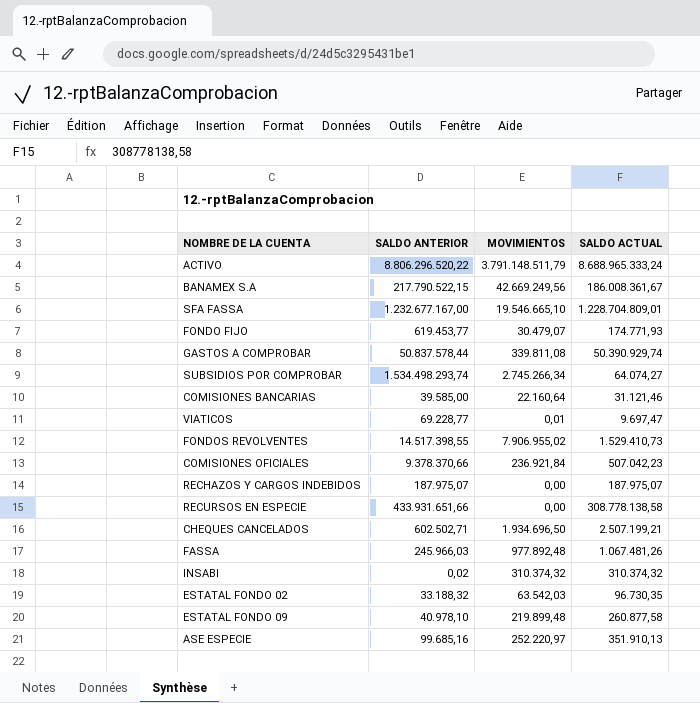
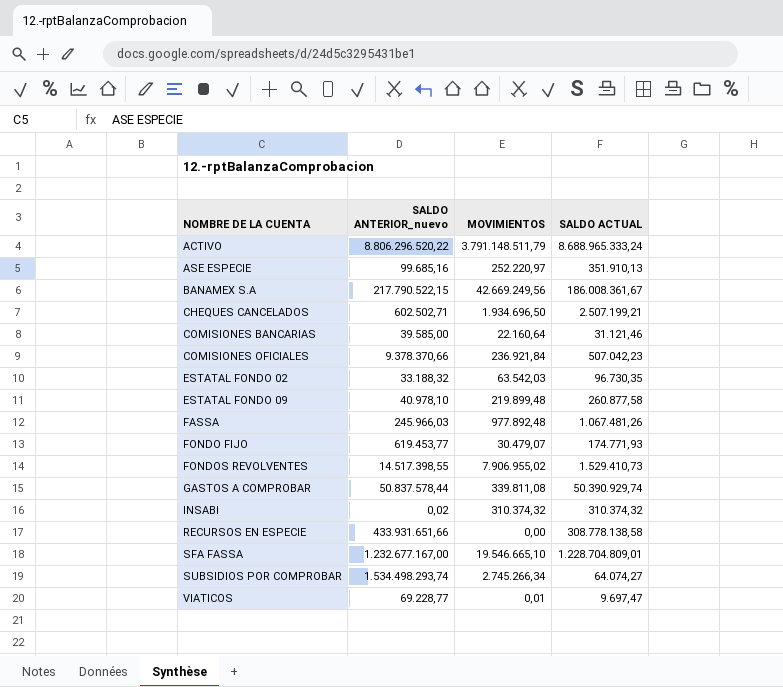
row order: none -> NOMBRE DE LA CUENTA ascending
column name: SALDO ANTERIOR -> SALDO ANTERIOR_nuevo
row RECHAZOS Y CARGOS INDEBIDOS: 187.975,07 | 0,00 | 187.975,07 -> none

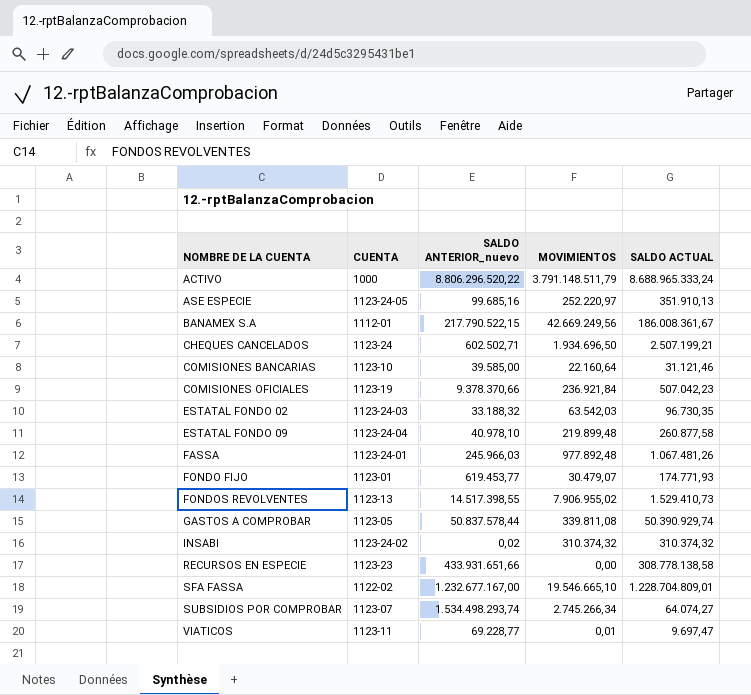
column CUENTA | position: none -> 2

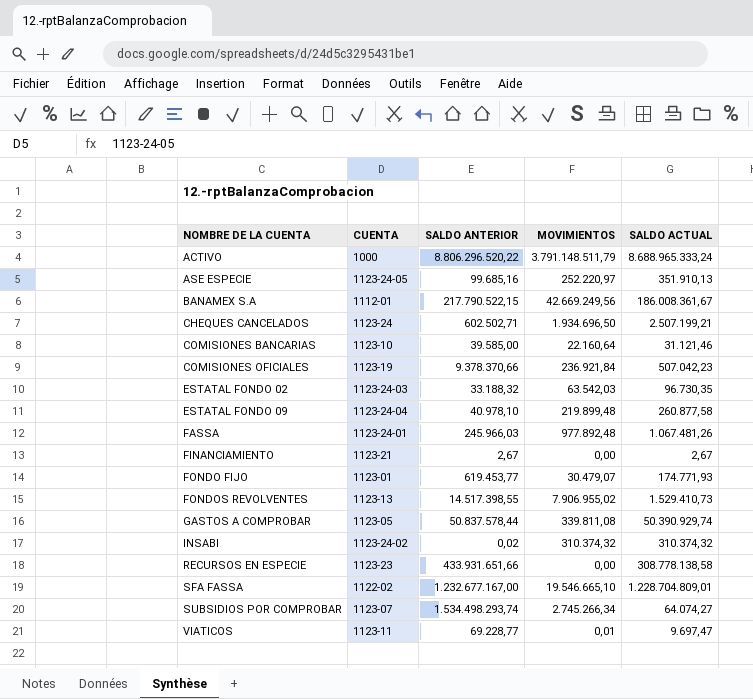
column name: SALDO ANTERIOR_nuevo -> SALDO ANTERIOR
row FINANCIAMIENTO: none -> 1123-21 | 2,67 | 0,00 | 2,67

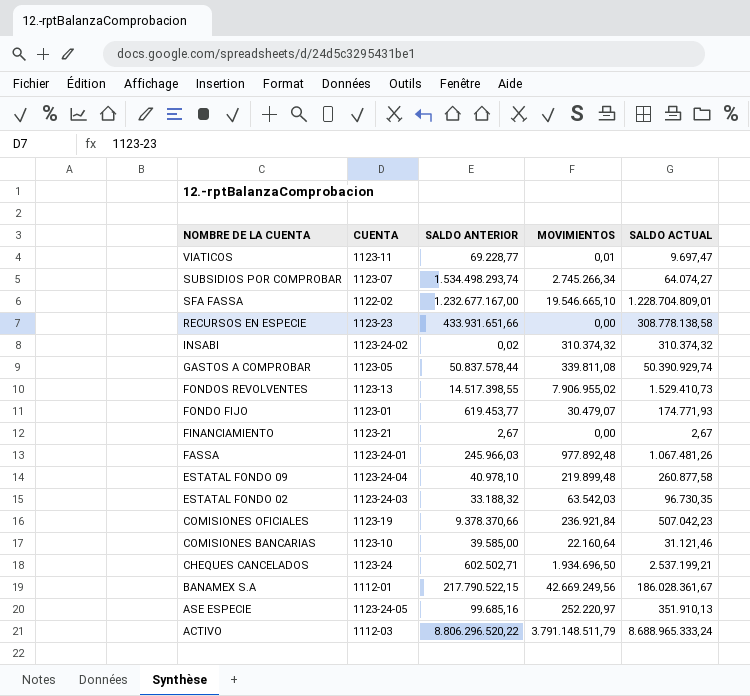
row order: NOMBRE DE LA CUENTA ascending -> NOMBRE DE LA CUENTA descending
CHEQUES CANCELADOS | SALDO ACTUAL: 2.507.199,21 -> 2.537.199,21
BANAMEX S.A | SALDO ACTUAL: 186.008.361,67 -> 186.028.361,67
ACTIVO | CUENTA: 1000 -> 1112-03

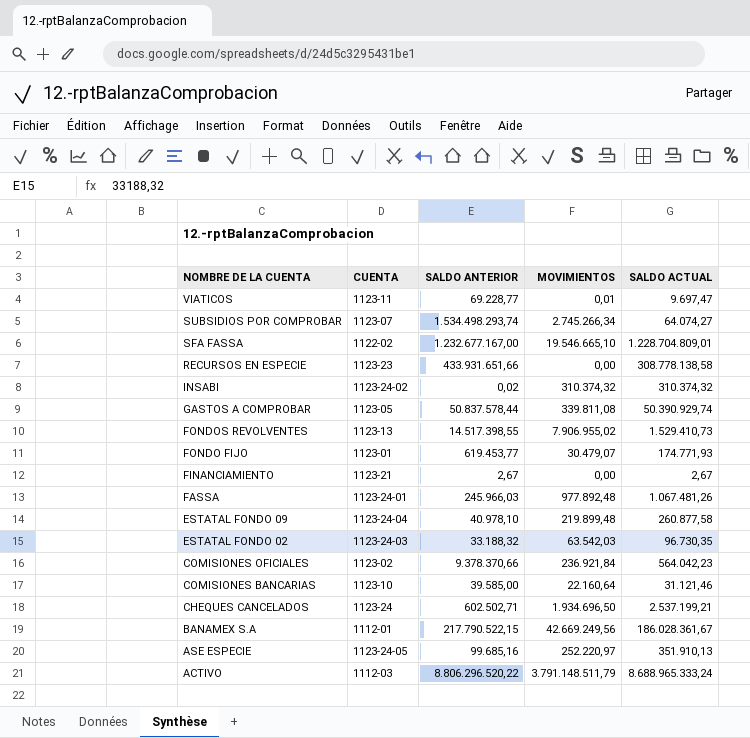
COMISIONES OFICIALES | CUENTA: 1123-19 -> 1123-02
COMISIONES OFICIALES | SALDO ACTUAL: 507.042,23 -> 564.042,23

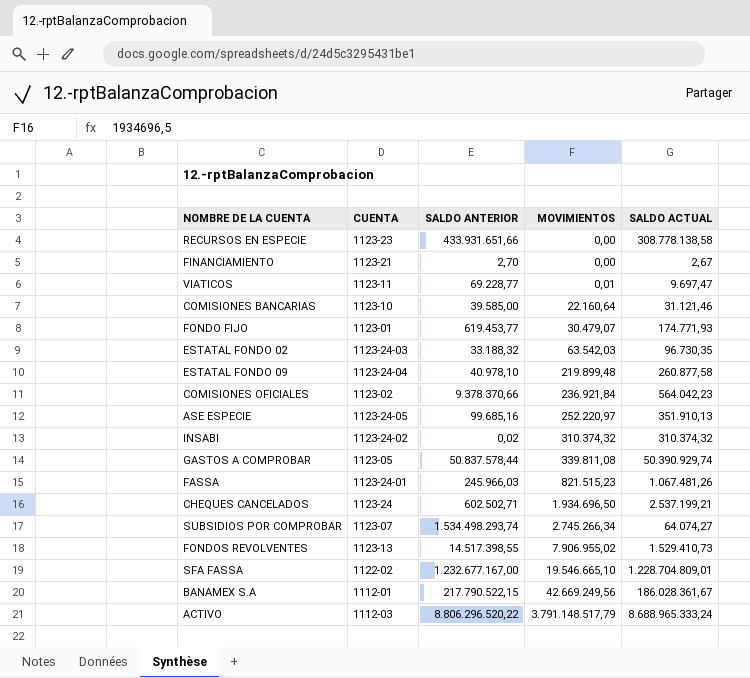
row order: NOMBRE DE LA CUENTA descending -> MOVIMIENTOS ascending
FINANCIAMIENTO | SALDO ANTERIOR: 2,67 -> 2,70
FASSA | MOVIMIENTOS: 977.892,48 -> 821.515,23
ACTIVO | MOVIMIENTOS: 3.791.148.511,79 -> 3.791.148.517,79

